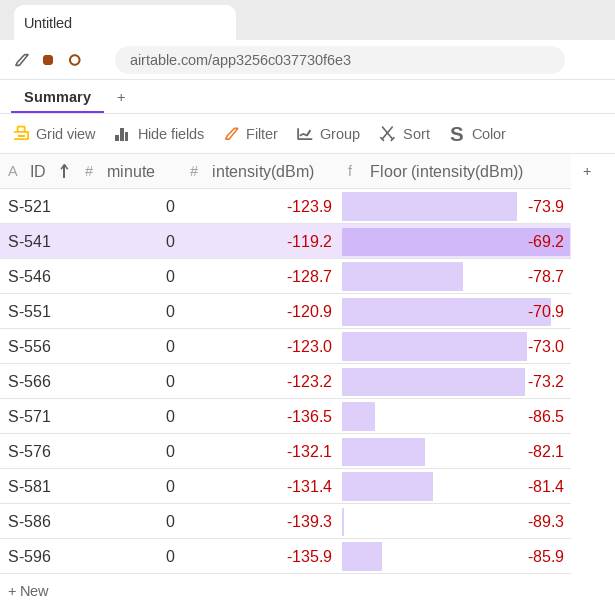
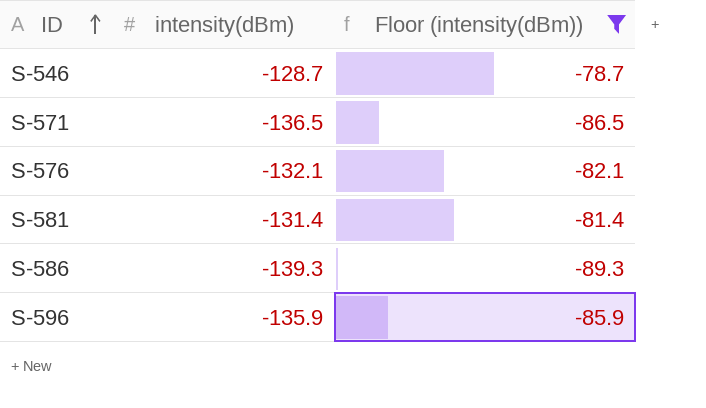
filter: none -> Floor (intensity(dBm)) <= -78.7
column minute | position: 2 -> none

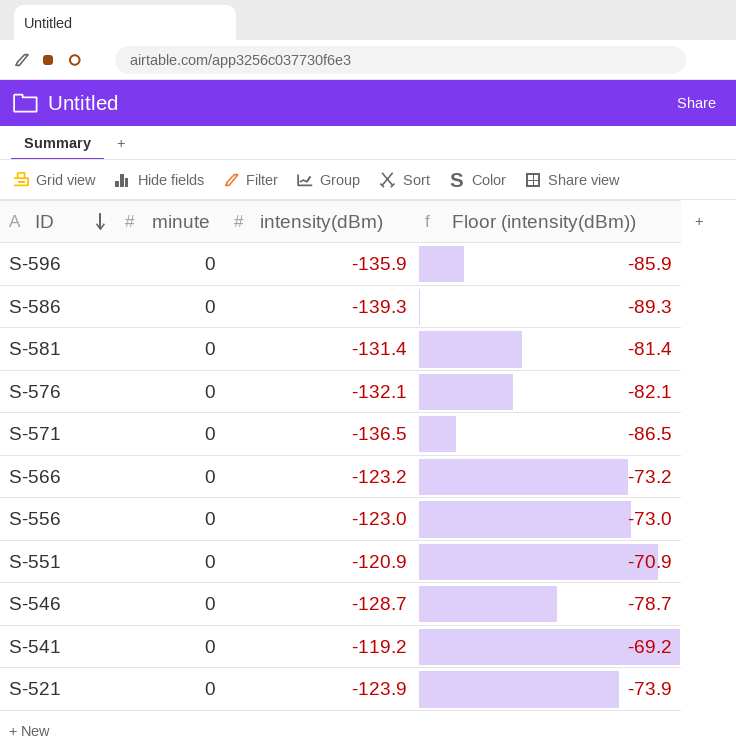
filter: Floor (intensity(dBm)) <= -78.7 -> none
row order: ID ascending -> ID descending
column minute | position: none -> 2

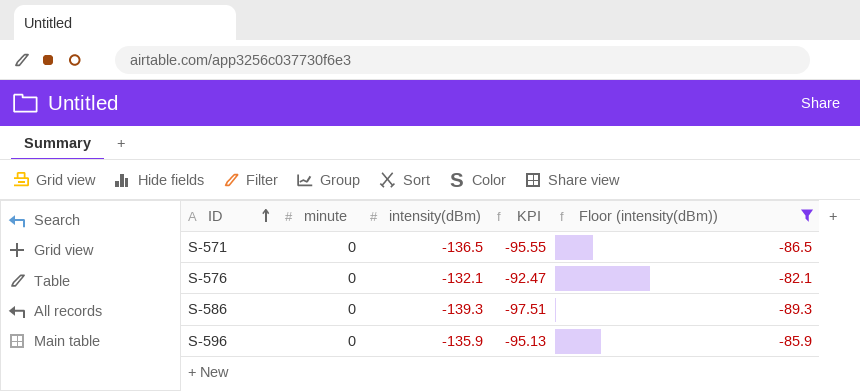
filter: none -> Floor (intensity(dBm)) <= -82.1
row order: ID descending -> ID ascending
column KPI | formula: none -> [intensity(dBm)] * 0.7

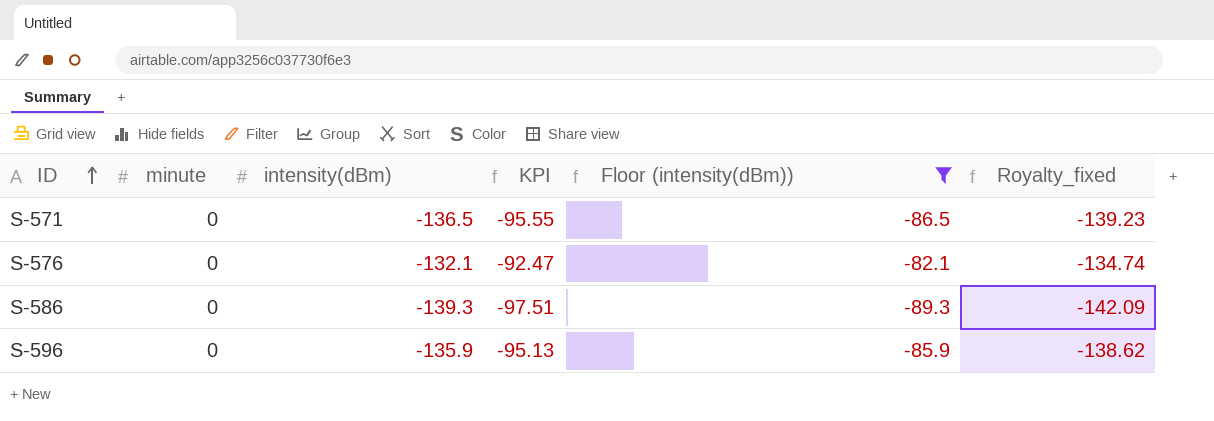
column Royalty_fixed | formula: none -> [intensity(dBm)] * 1.02

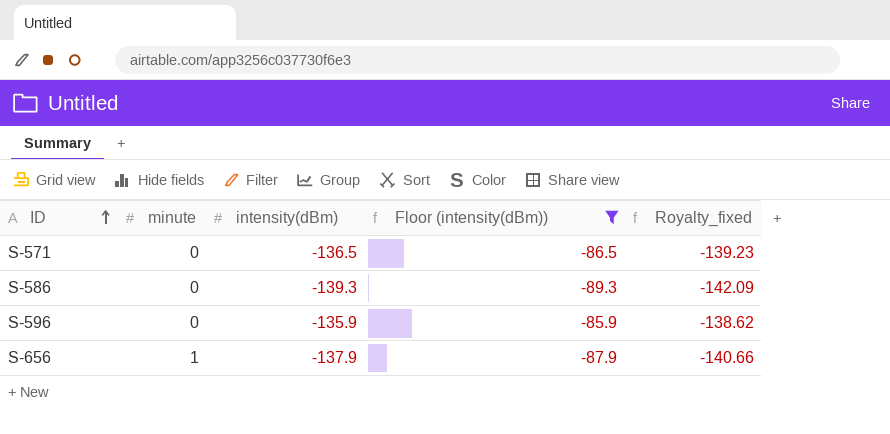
column KPI | formula: [intensity(dBm)] * 0.7 -> none
row S-576: 0 | -132.1 | -92.47 | -82.1 | -134.74 -> none
row S-656: none -> 1 | -137.9 | -87.9 | -140.66

